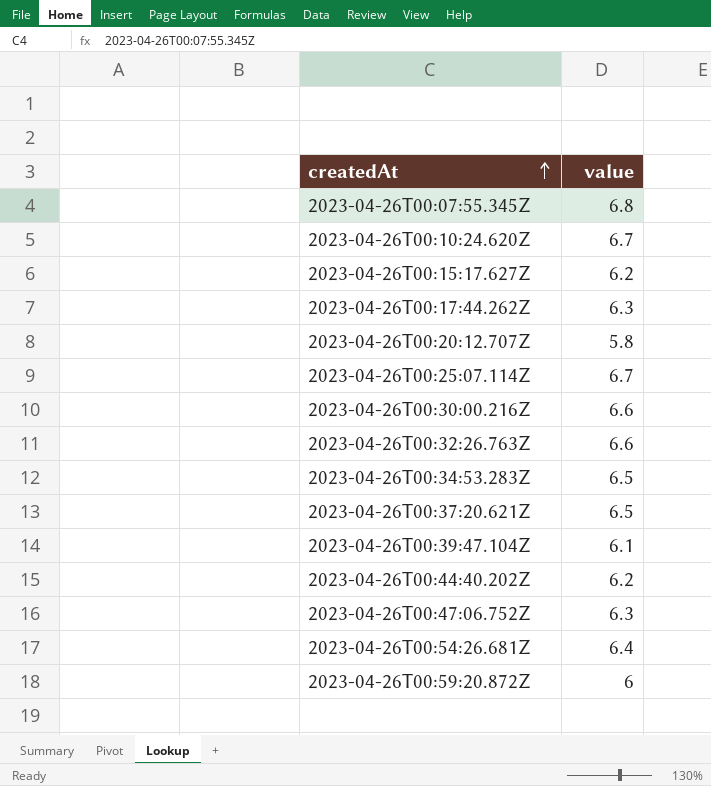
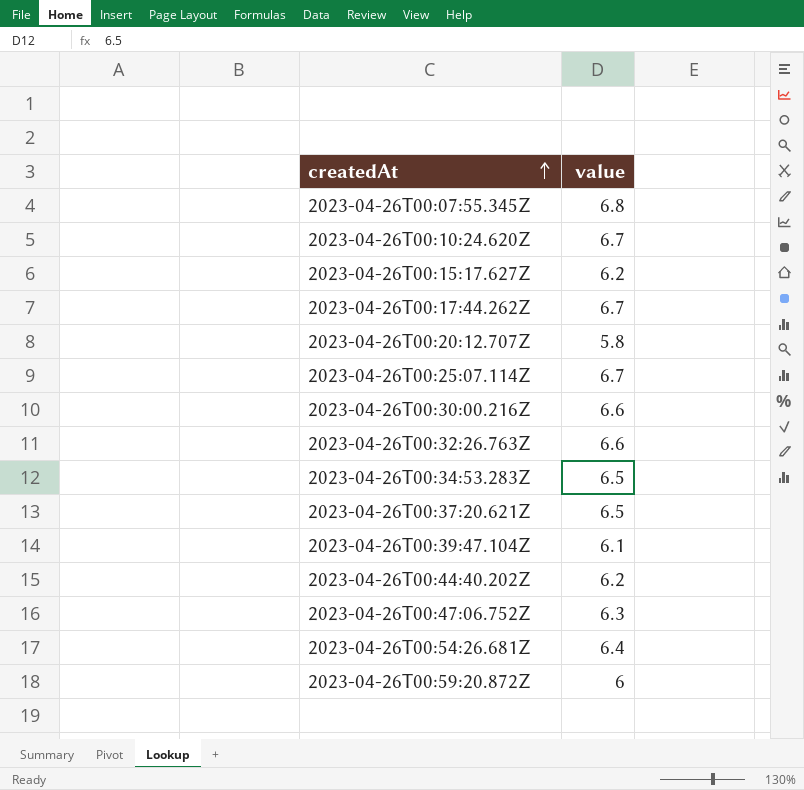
2023-04-26T00:17:44.262Z | value: 6.3 -> 6.7

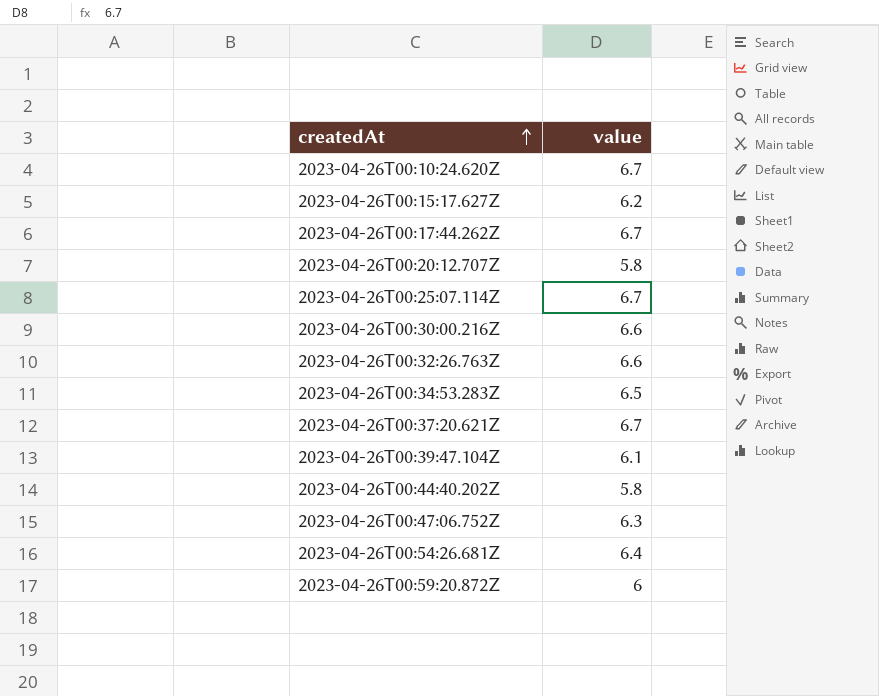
row 2023-04-26T00:07:55.345Z: 6.8 -> none
2023-04-26T00:37:20.621Z | value: 6.5 -> 6.7
2023-04-26T00:44:40.202Z | value: 6.2 -> 5.8

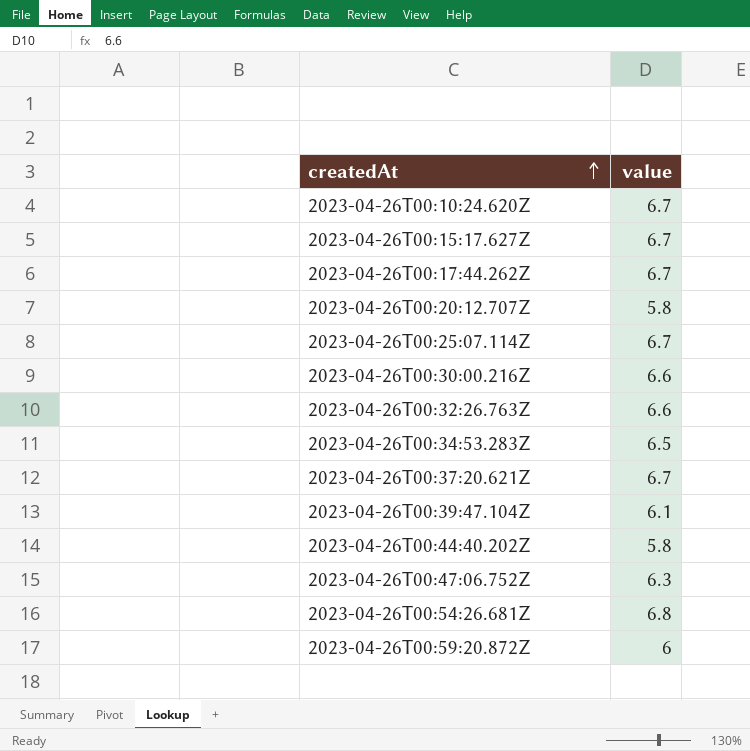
2023-04-26T00:15:17.627Z | value: 6.2 -> 6.7
2023-04-26T00:54:26.681Z | value: 6.4 -> 6.8

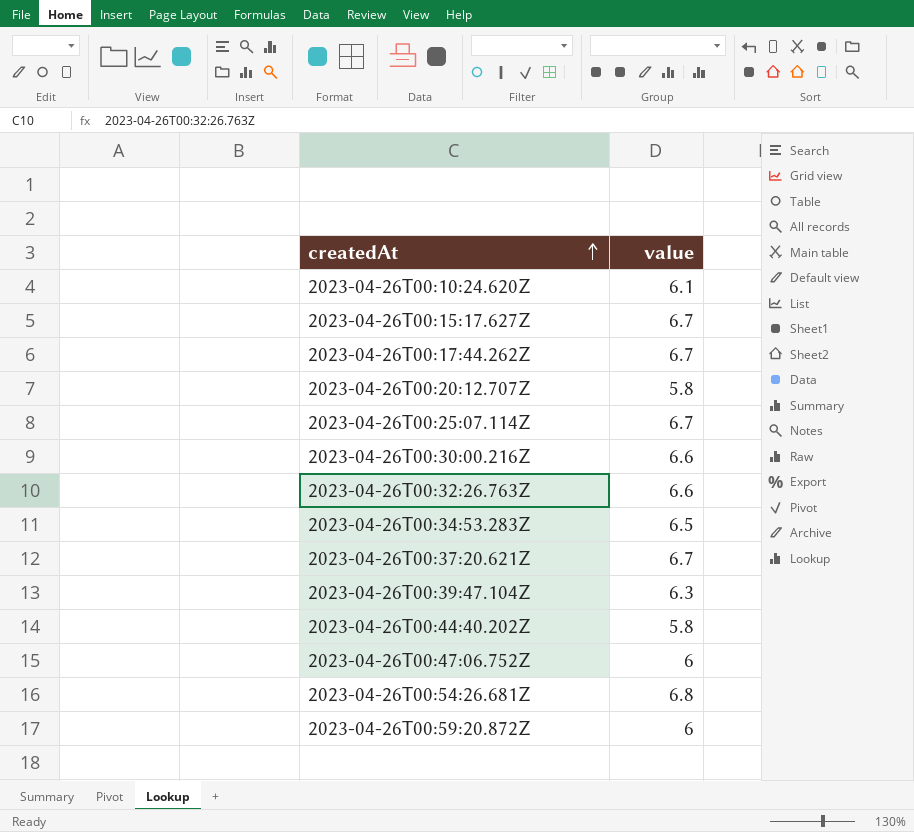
2023-04-26T00:10:24.620Z | value: 6.7 -> 6.1
2023-04-26T00:39:47.104Z | value: 6.1 -> 6.3
2023-04-26T00:47:06.752Z | value: 6.3 -> 6

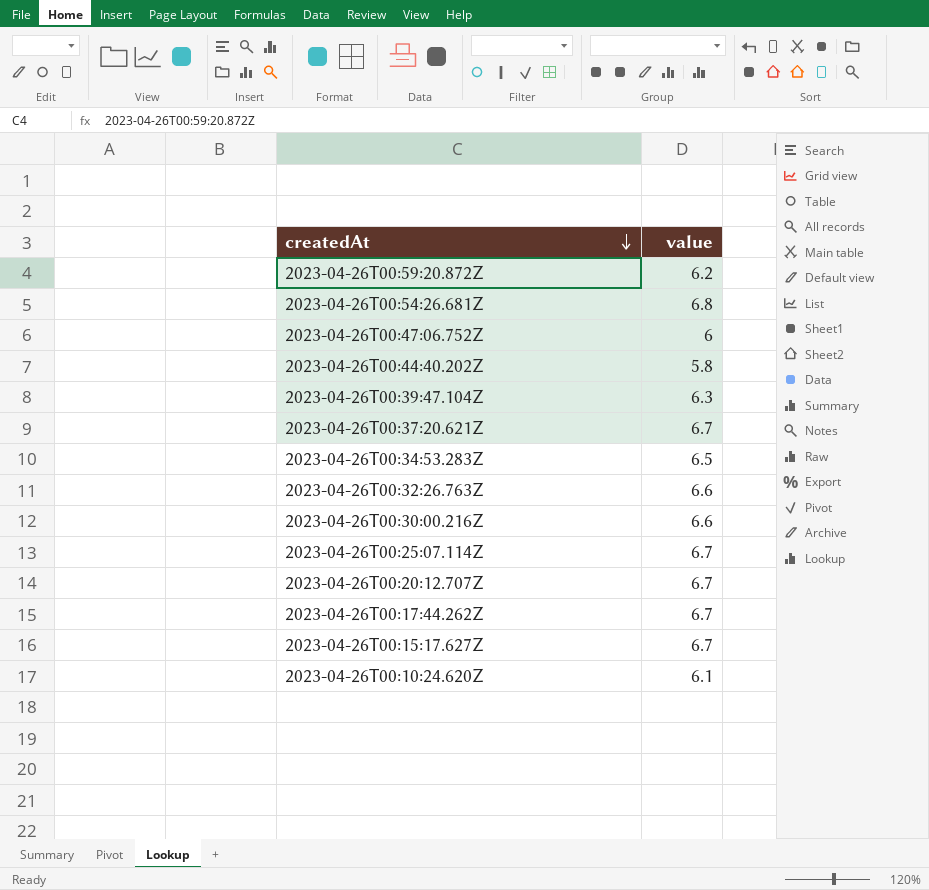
row order: createdAt ascending -> createdAt descending
2023-04-26T00:59:20.872Z | value: 6 -> 6.2
2023-04-26T00:20:12.707Z | value: 5.8 -> 6.7

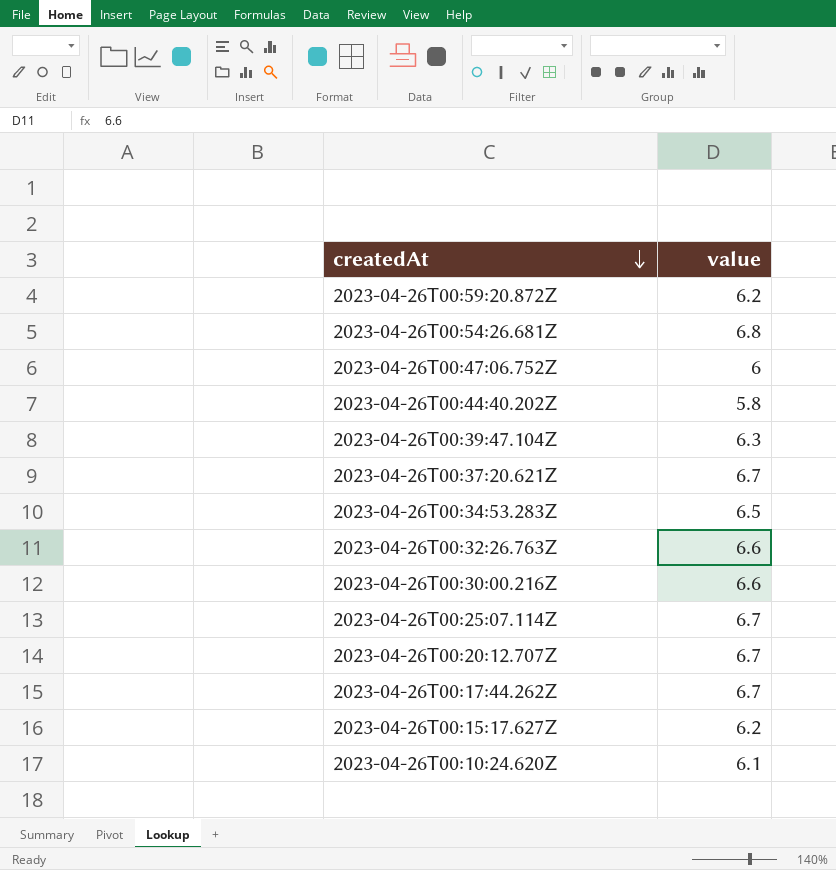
2023-04-26T00:15:17.627Z | value: 6.7 -> 6.2

